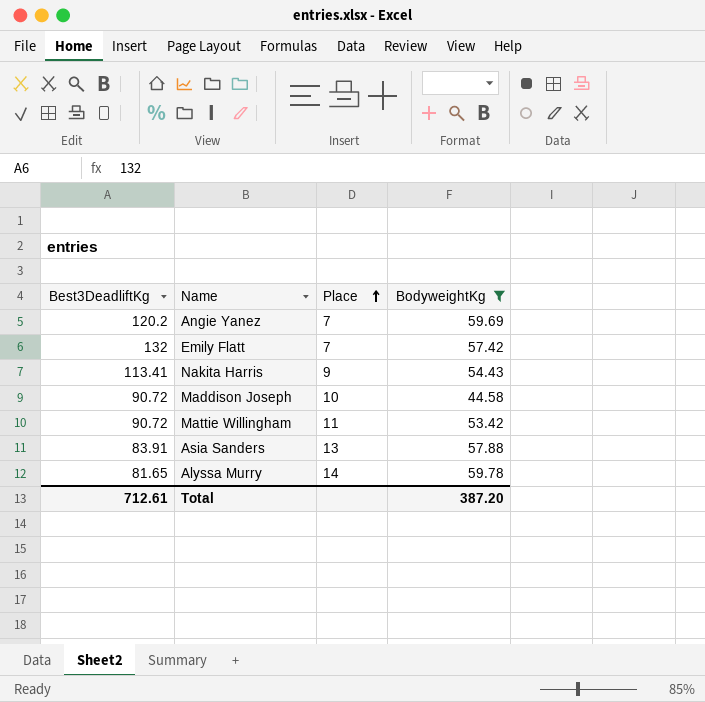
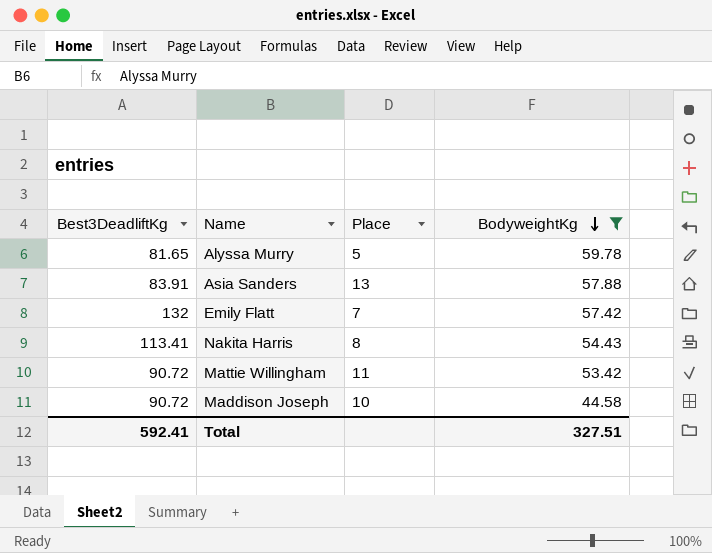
row order: Place ascending -> BodyweightKg descending
row Angie Yanez: 120.2 | 7 | 59.69 -> none
Alyssa Murry | Place: 14 -> 5
Nakita Harris | Place: 9 -> 8
Total | Best3DeadliftKg: 712.61 -> 592.41
Total | BodyweightKg: 387.20 -> 327.51

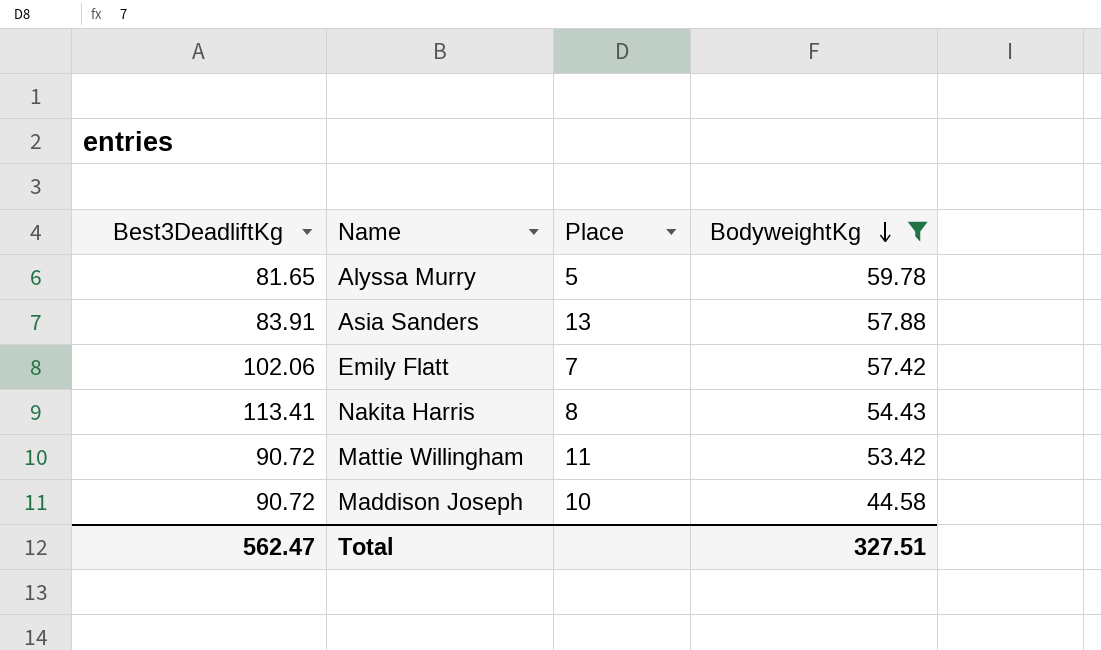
Emily Flatt | Best3DeadliftKg: 132 -> 102.06
Total | Best3DeadliftKg: 592.41 -> 562.47

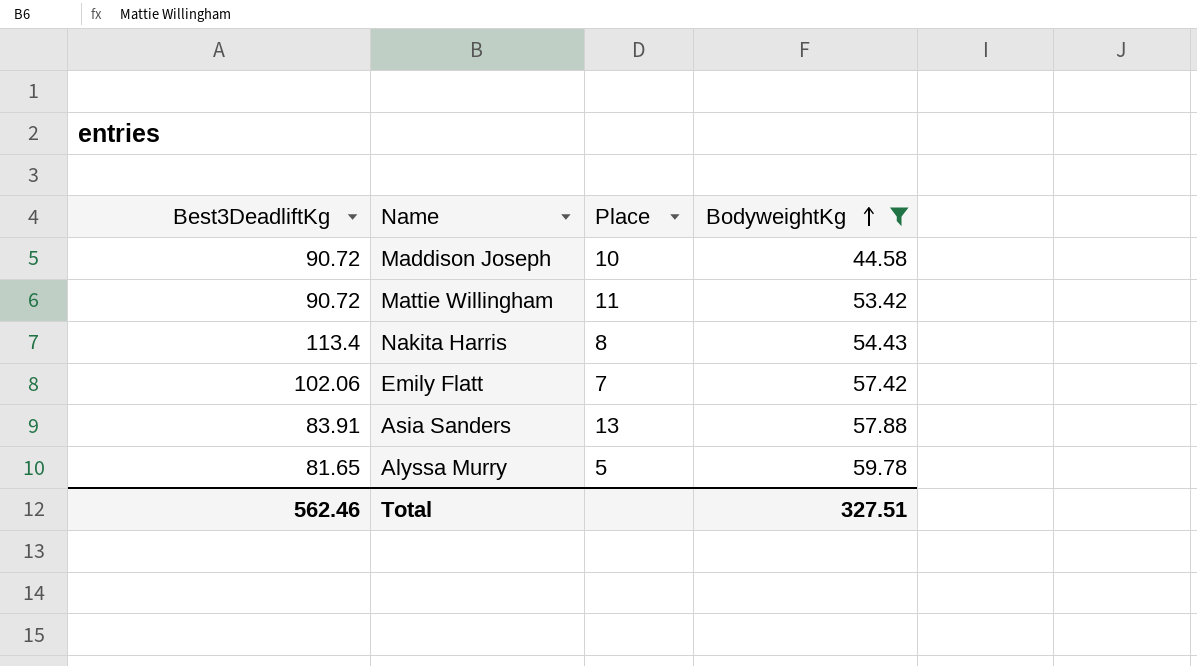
row order: BodyweightKg descending -> BodyweightKg ascending
Nakita Harris | Best3DeadliftKg: 113.41 -> 113.4
Total | Best3DeadliftKg: 562.47 -> 562.46

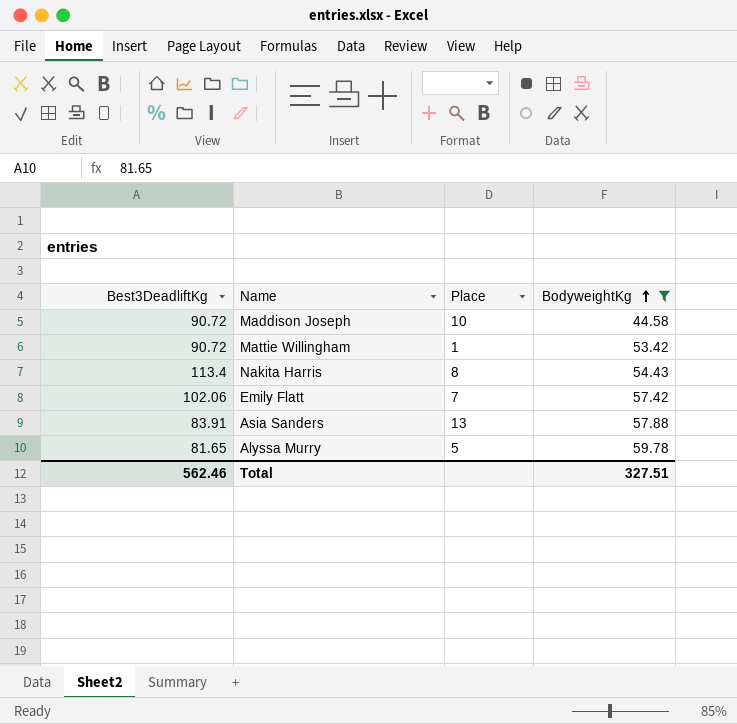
Mattie Willingham | Place: 11 -> 1

